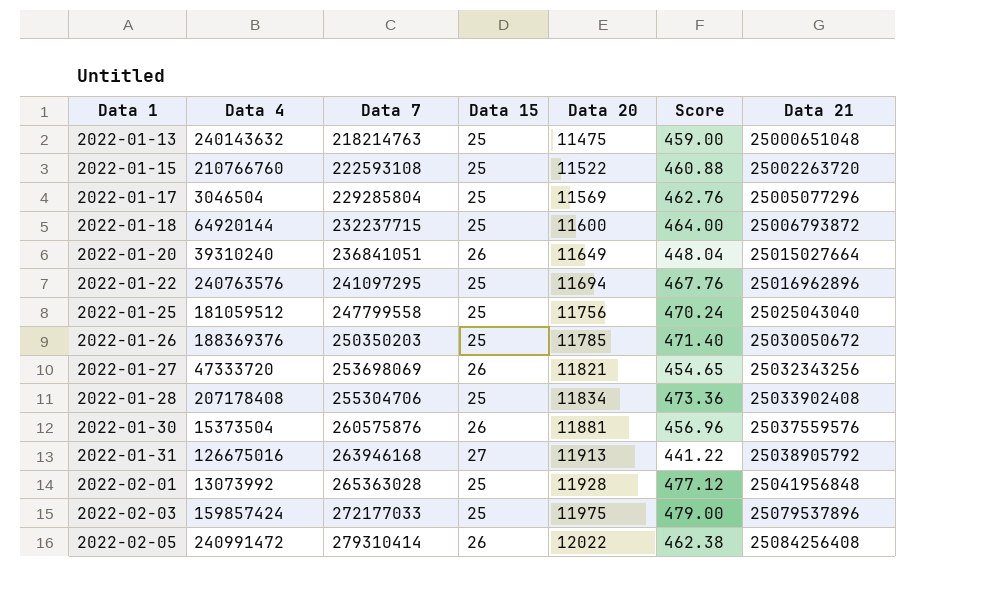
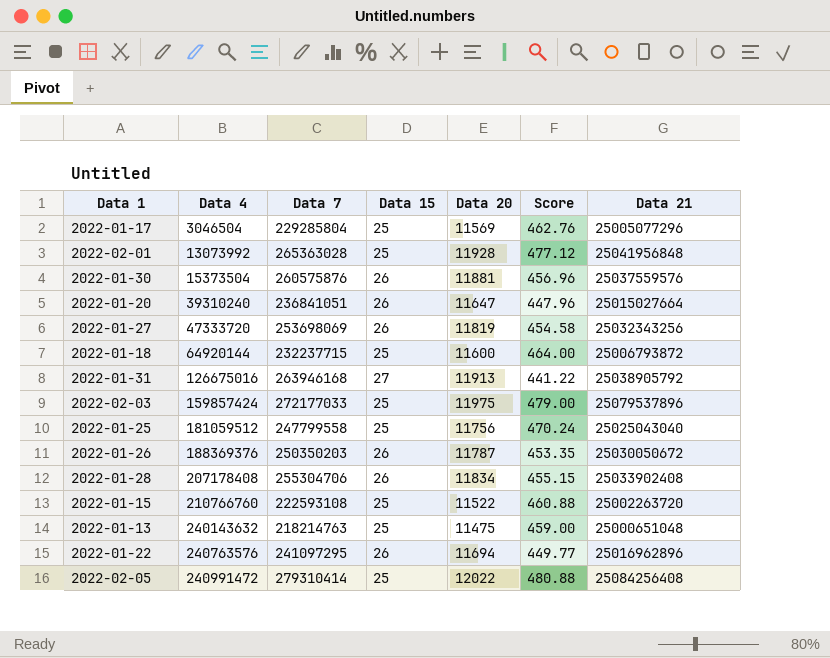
row order: Data 1 ascending -> Data 4 ascending
2022-01-20 | Data 20: 11649 -> 11647
2022-01-20 | Score: 448.04 -> 447.96
2022-01-27 | Data 20: 11821 -> 11819
2022-01-27 | Score: 454.65 -> 454.58
2022-01-26 | Data 15: 25 -> 26
2022-01-26 | Data 20: 11785 -> 11787
2022-01-26 | Score: 471.40 -> 453.35
2022-01-28 | Data 15: 25 -> 26
2022-01-28 | Score: 473.36 -> 455.15
2022-01-22 | Data 15: 25 -> 26
2022-01-22 | Score: 467.76 -> 449.77
2022-02-05 | Data 15: 26 -> 25
2022-02-05 | Score: 462.38 -> 480.88

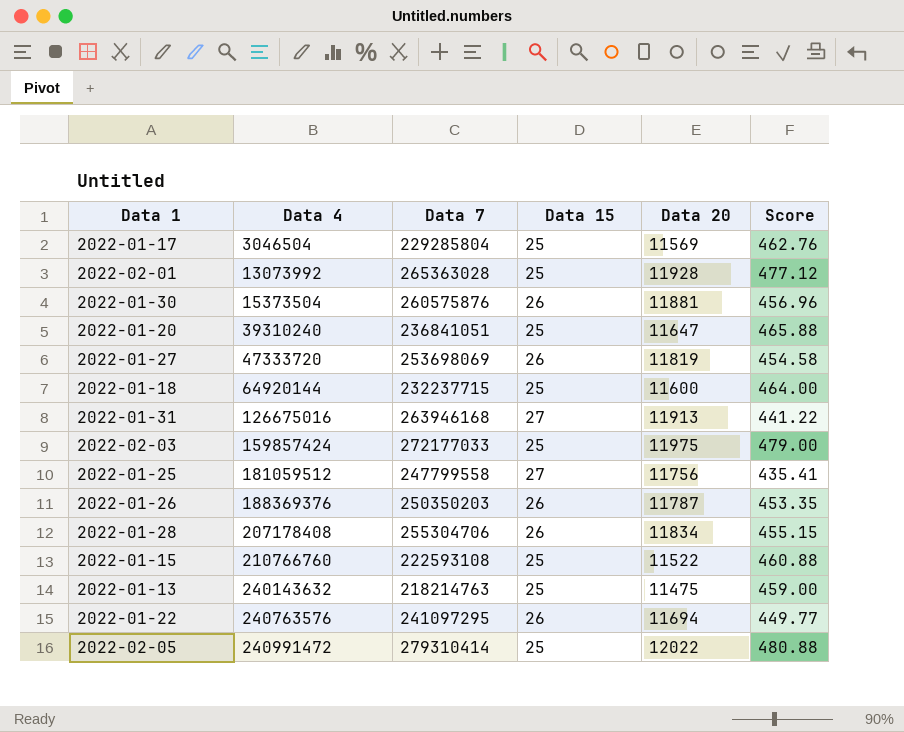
column Data 21 | position: 7 -> none
2022-01-20 | Data 15: 26 -> 25
2022-01-20 | Score: 447.96 -> 465.88
2022-01-25 | Data 15: 25 -> 27
2022-01-25 | Score: 470.24 -> 435.41

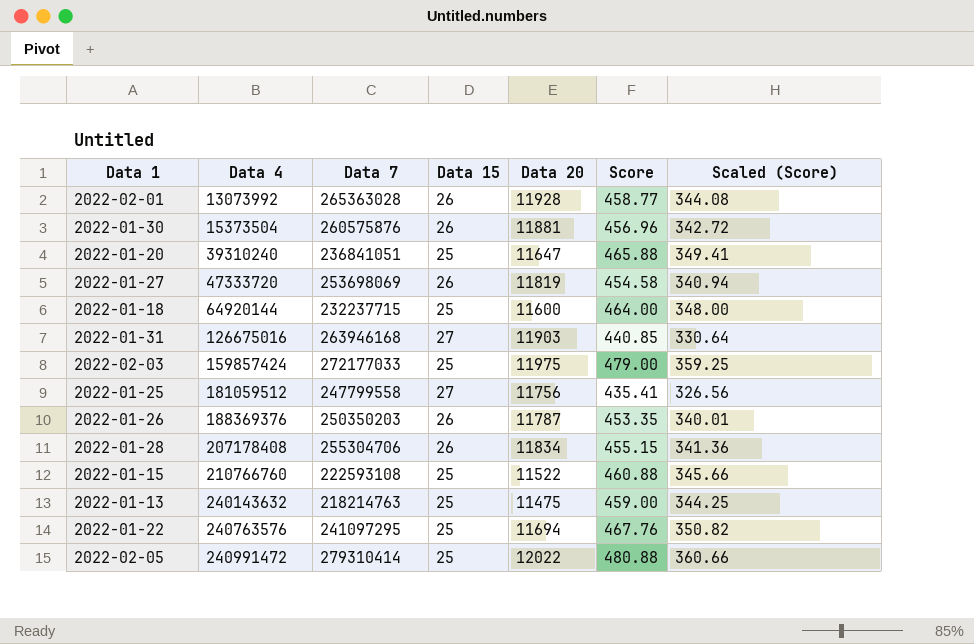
column Scaled (Score) | formula: none -> [Score] * 0.75
row 2022-01-17: 3046504 | 229285804 | 25 | 11569 | 462.76 -> none
2022-02-01 | Data 15: 25 -> 26
2022-02-01 | Score: 477.12 -> 458.77
2022-01-31 | Data 20: 11913 -> 11903
2022-01-31 | Score: 441.22 -> 440.85
2022-01-22 | Data 15: 26 -> 25
2022-01-22 | Score: 449.77 -> 467.76

